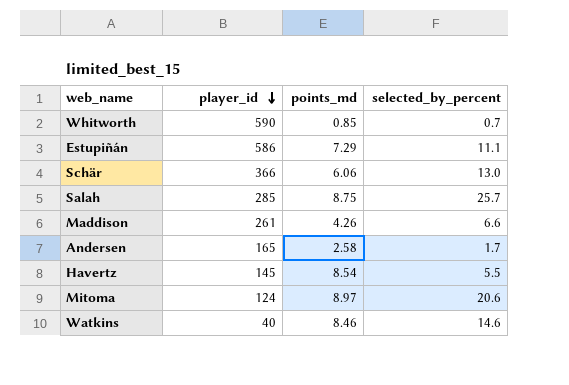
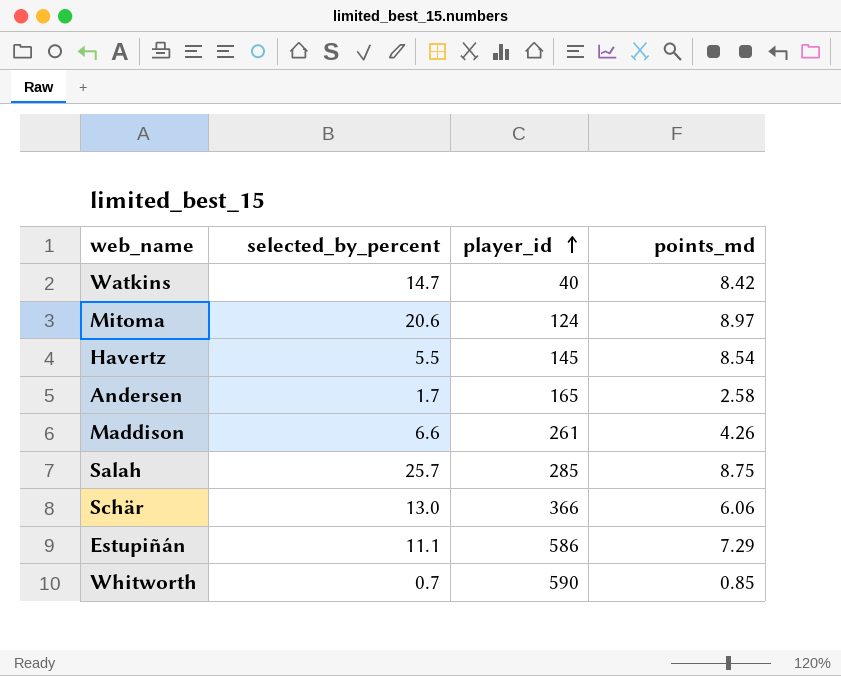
row order: player_id descending -> player_id ascending
column selected_by_percent | position: 4 -> 2
Watkins | selected_by_percent: 14.6 -> 14.7
Watkins | points_md: 8.46 -> 8.42

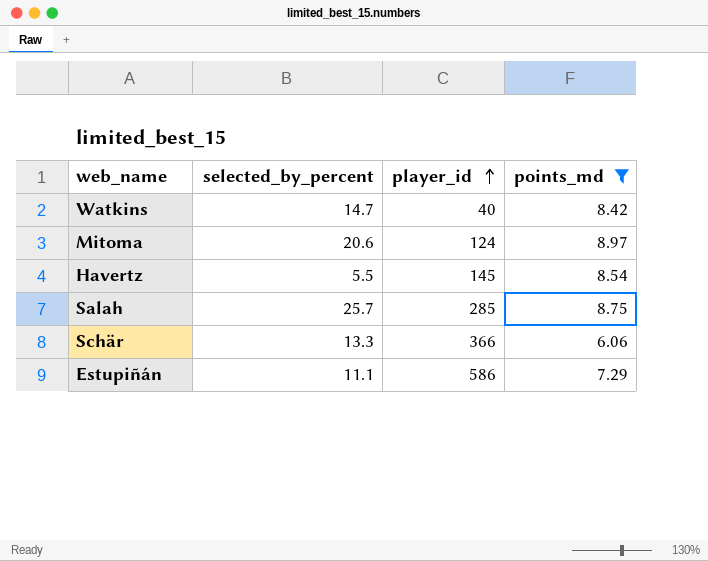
filter: none -> points_md >= 6.06
Schär | selected_by_percent: 13.0 -> 13.3

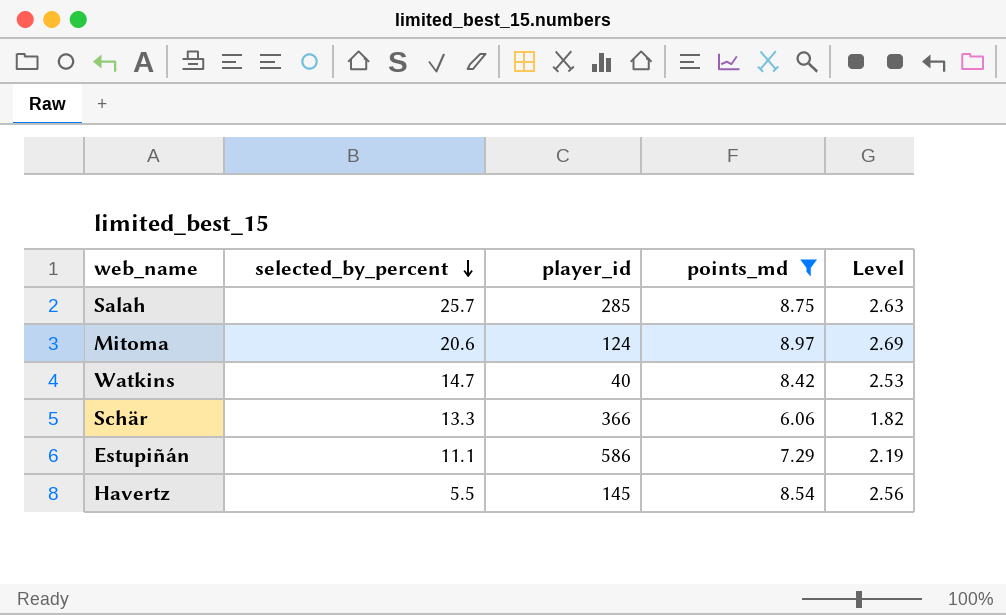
row order: player_id ascending -> selected_by_percent descending
column Level | formula: none -> [points_md] * 0.3

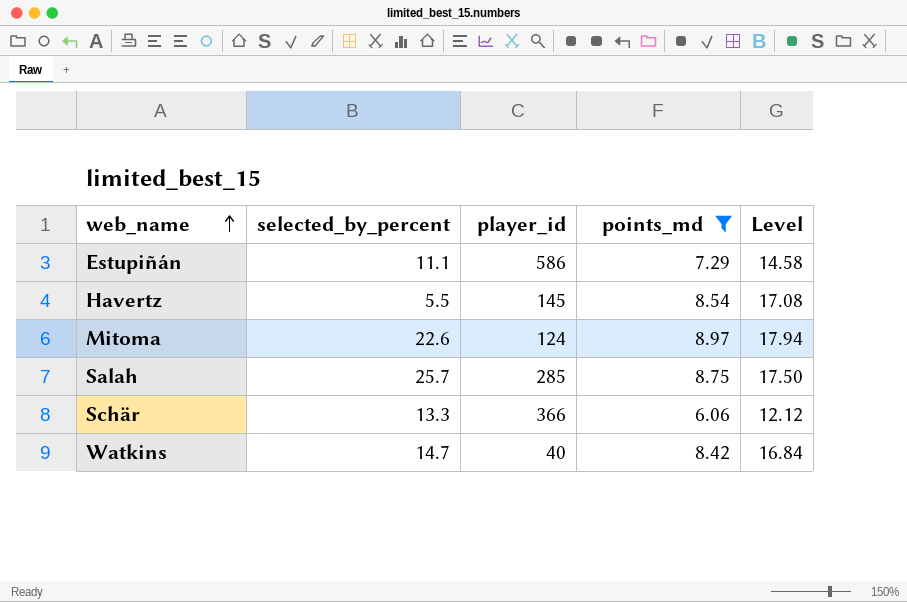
row order: selected_by_percent descending -> web_name ascending
column Level | formula: [points_md] * 0.3 -> [points_md] * 2
Mitoma | selected_by_percent: 20.6 -> 22.6

